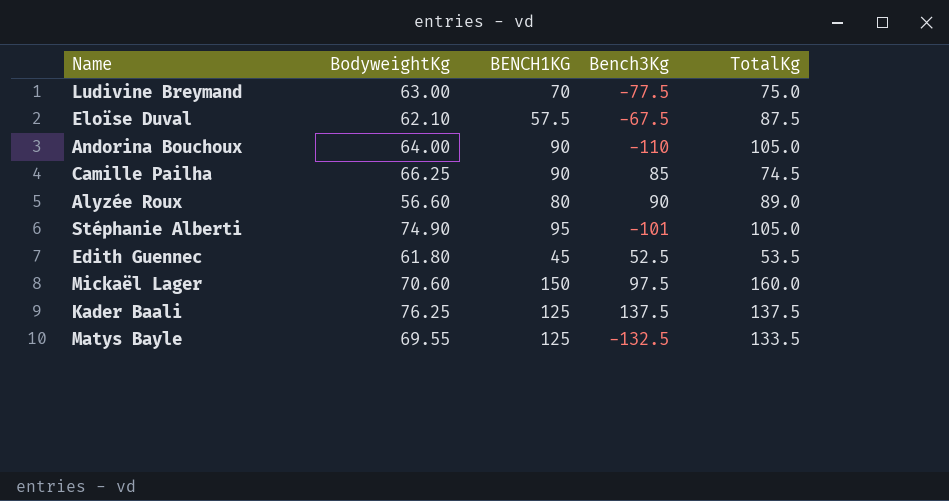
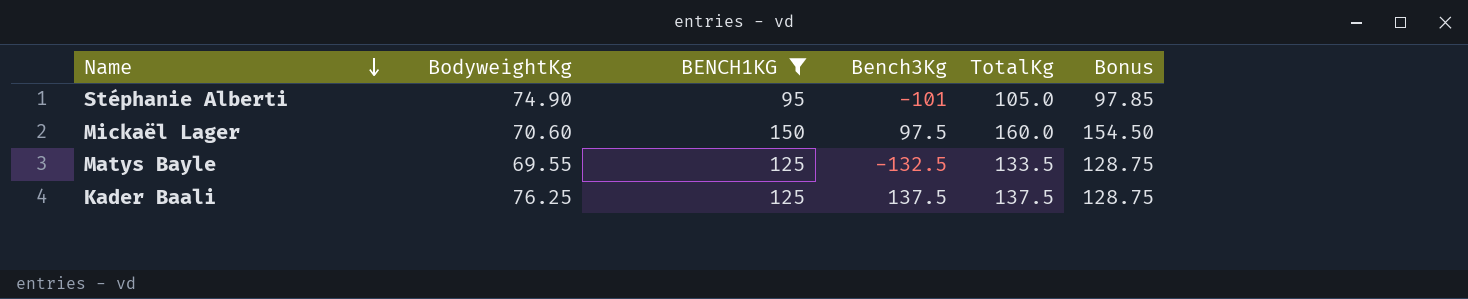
filter: none -> BENCH1KG >= 95
row order: none -> Name descending
column Bonus | formula: none -> [BENCH1KG] * 1.03

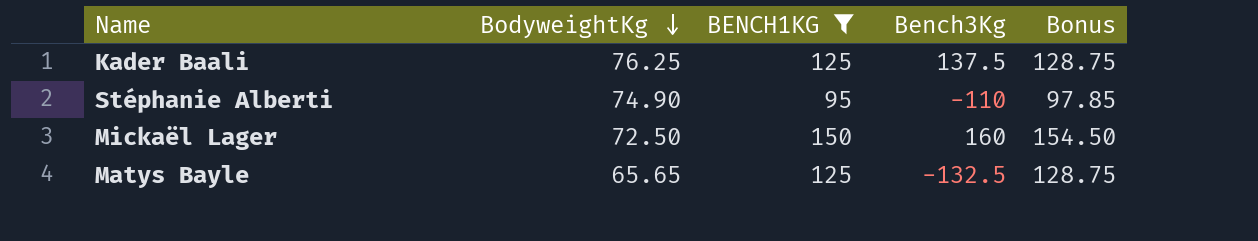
row order: Name descending -> BodyweightKg descending
column TotalKg | position: 5 -> none
Stéphanie Alberti | Bench3Kg: -101 -> -110
Mickaël Lager | BodyweightKg: 70.60 -> 72.50
Mickaël Lager | Bench3Kg: 97.5 -> 160
Matys Bayle | BodyweightKg: 69.55 -> 65.65

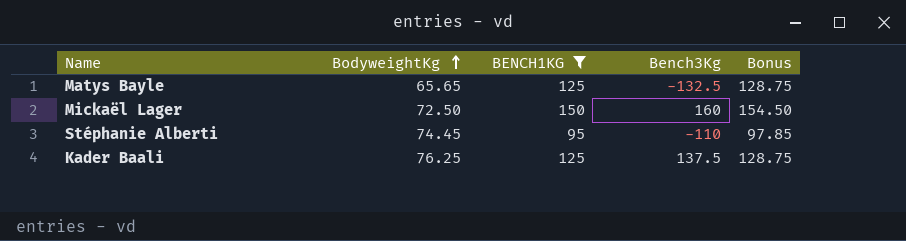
row order: BodyweightKg descending -> BodyweightKg ascending
Stéphanie Alberti | BodyweightKg: 74.90 -> 74.45

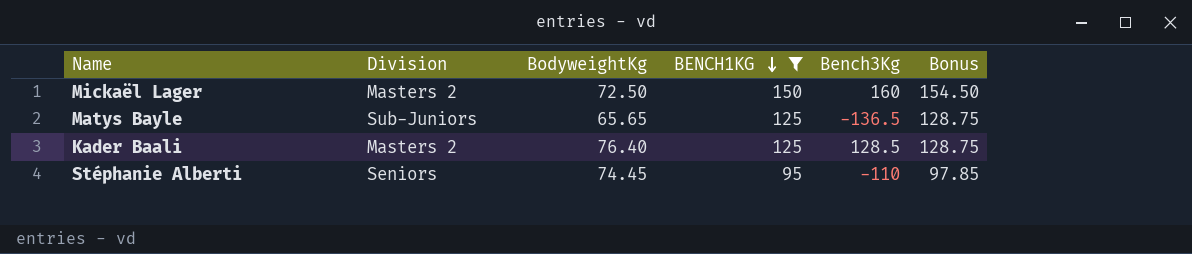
row order: BodyweightKg ascending -> BENCH1KG descending
column Division | position: none -> 2
Matys Bayle | Bench3Kg: -132.5 -> -136.5
Kader Baali | BodyweightKg: 76.25 -> 76.40
Kader Baali | Bench3Kg: 137.5 -> 128.5

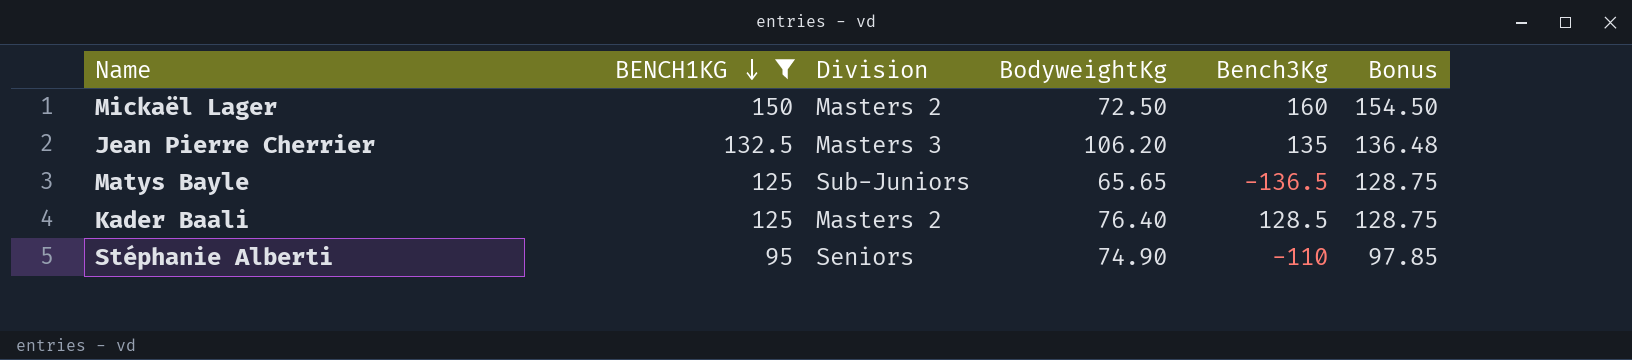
column BENCH1KG | position: 4 -> 2
row Jean Pierre Cherrier: none -> 132.5 | Masters 3 | 106.20 | 135 | 136.48
Stéphanie Alberti | BodyweightKg: 74.45 -> 74.90

